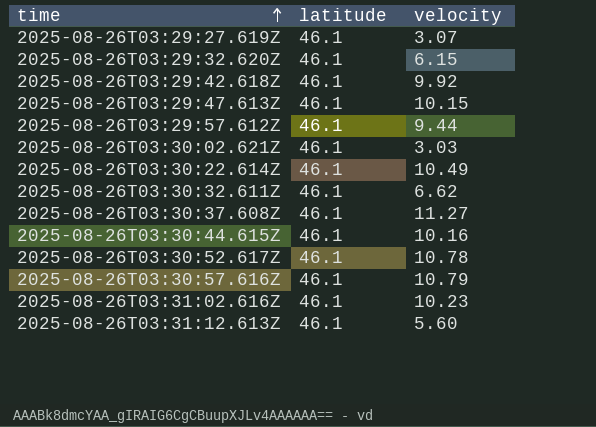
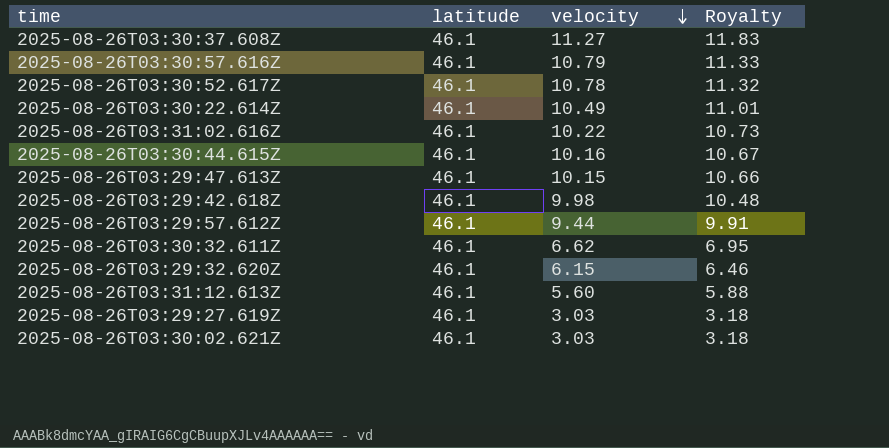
row order: time ascending -> velocity descending
column Royalty | formula: none -> [velocity] * 1.05
2025-08-26T03:31:02.616Z | velocity: 10.23 -> 10.22
2025-08-26T03:29:42.618Z | velocity: 9.92 -> 9.98
2025-08-26T03:29:27.619Z | velocity: 3.07 -> 3.03

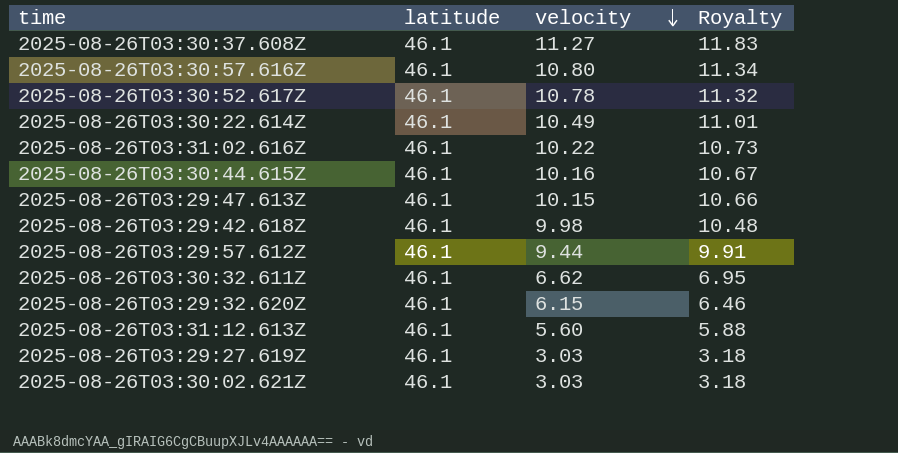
2025-08-26T03:30:57.616Z | velocity: 10.79 -> 10.80
2025-08-26T03:30:57.616Z | Royalty: 11.33 -> 11.34

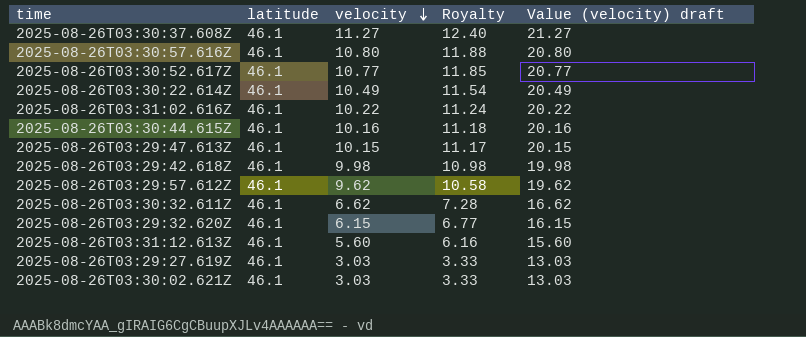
column Royalty | formula: [velocity] * 1.05 -> [velocity] * 1.1
column Value (velocity) draft | formula: none -> [velocity] + 10
2025-08-26T03:30:52.617Z | velocity: 10.78 -> 10.77
2025-08-26T03:29:57.612Z | velocity: 9.44 -> 9.62

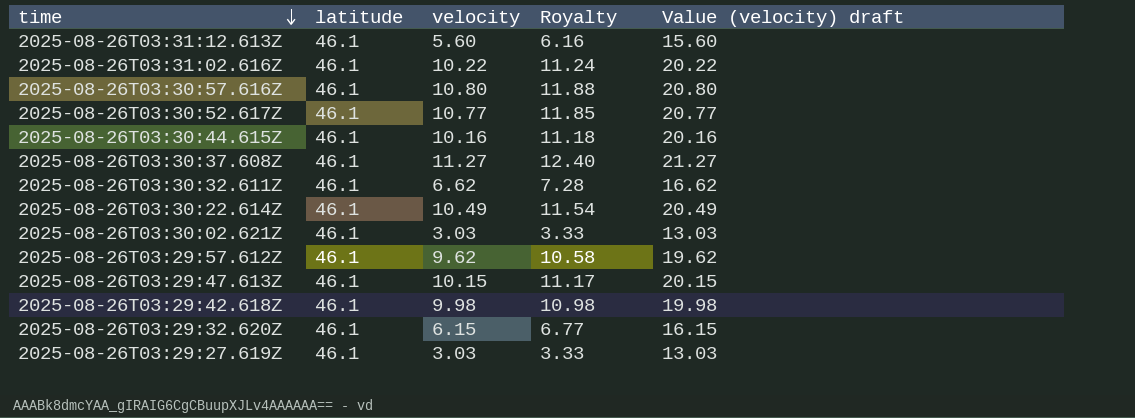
row order: velocity descending -> time descending

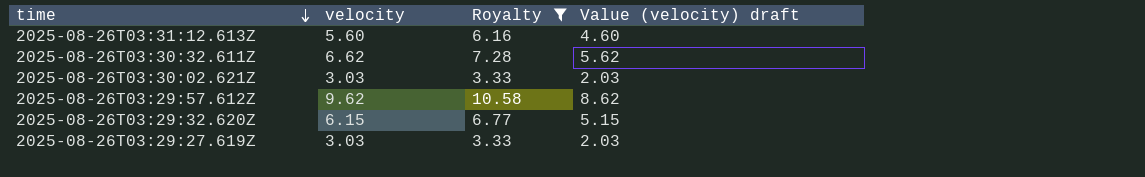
filter: none -> Royalty <= 10.58
column latitude | position: 2 -> none
column Value (velocity) draft | formula: [velocity] + 10 -> [velocity] - 1

